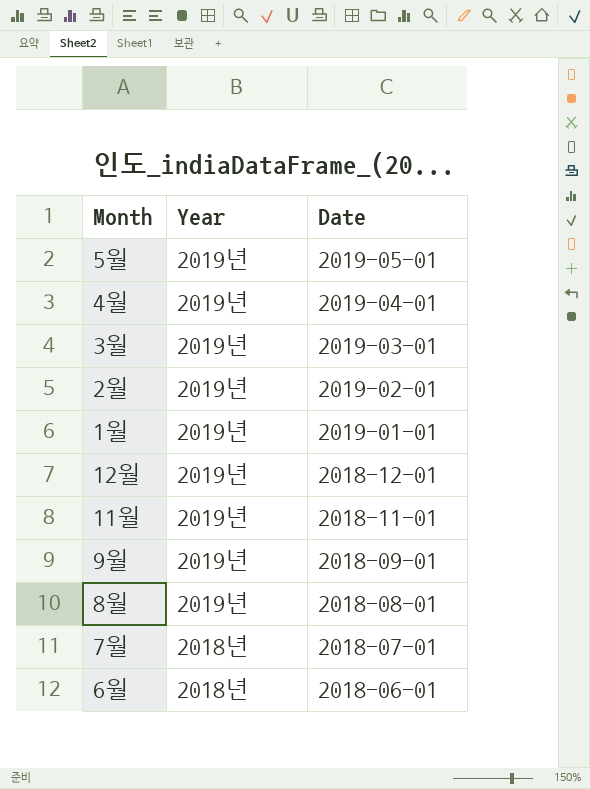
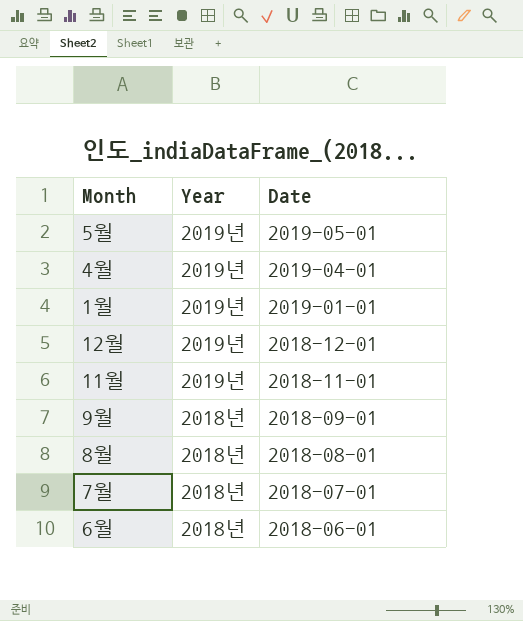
row 3월: 2019년 | 2019-03-01 -> none
row 2월: 2019년 | 2019-02-01 -> none
9월 | Year: 2019년 -> 2018년
8월 | Year: 2019년 -> 2018년

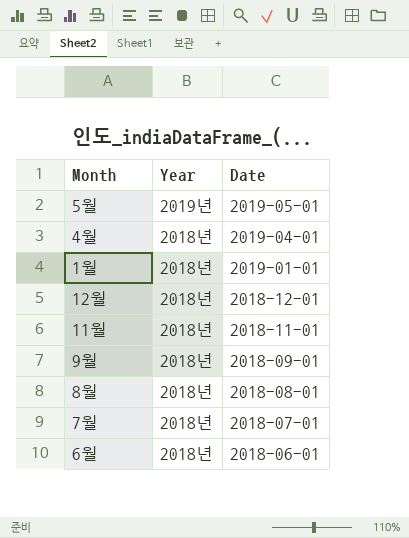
4월 | Year: 2019년 -> 2018년
1월 | Year: 2019년 -> 2018년
12월 | Year: 2019년 -> 2018년
11월 | Year: 2019년 -> 2018년

